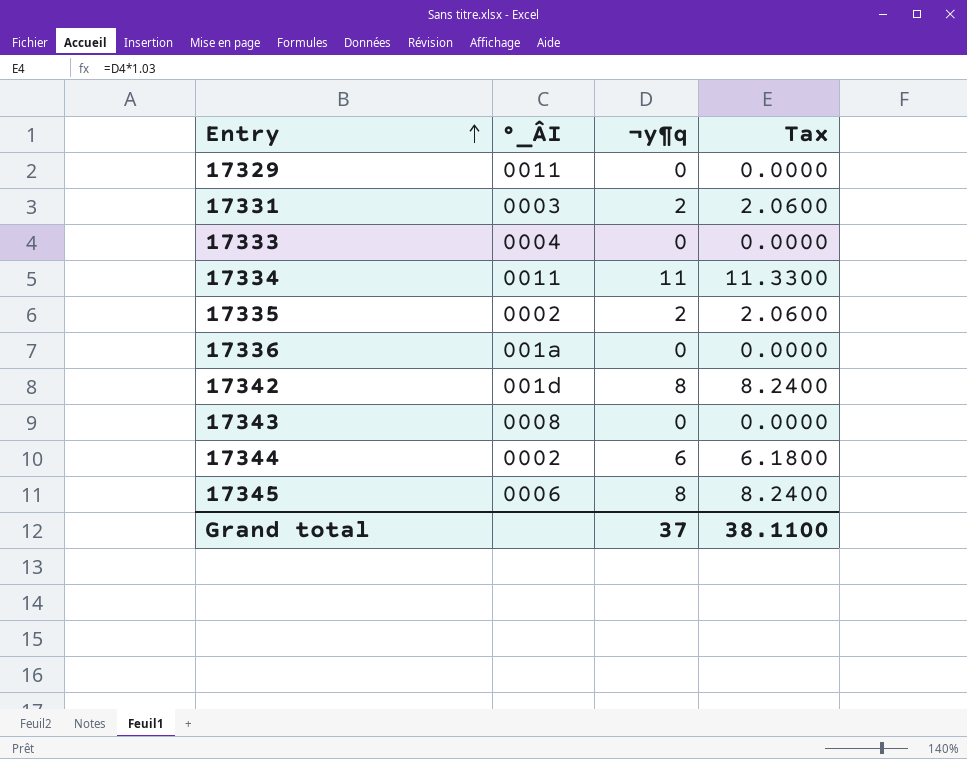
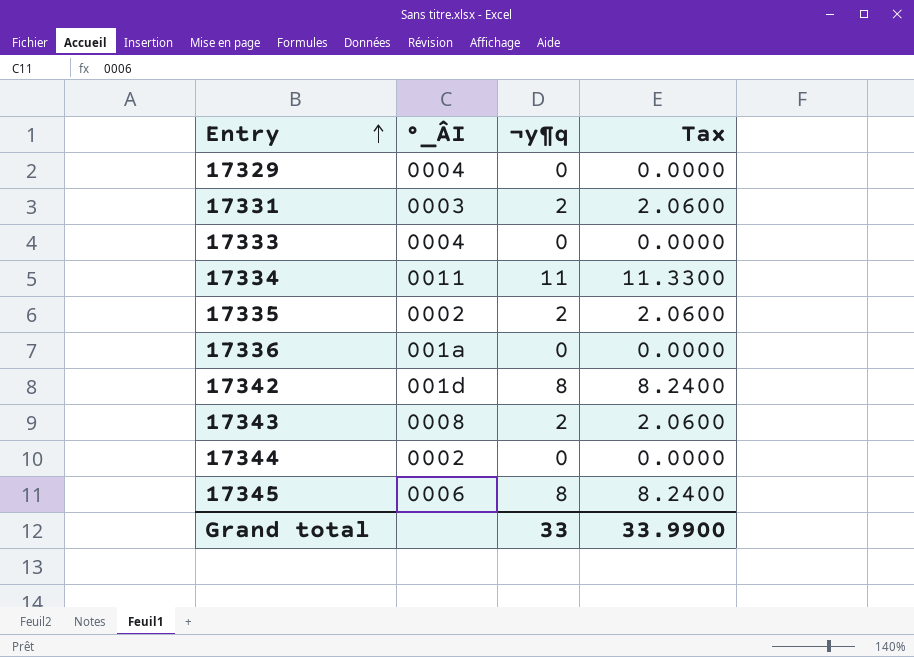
17329 | °_ÂI: 0011 -> 0004
17343 | ¬y¶q: 0 -> 2
17343 | Tax: 0.0000 -> 2.0600
17344 | ¬y¶q: 6 -> 0
17344 | Tax: 6.1800 -> 0.0000
Grand total | ¬y¶q: 37 -> 33
Grand total | Tax: 38.1100 -> 33.9900

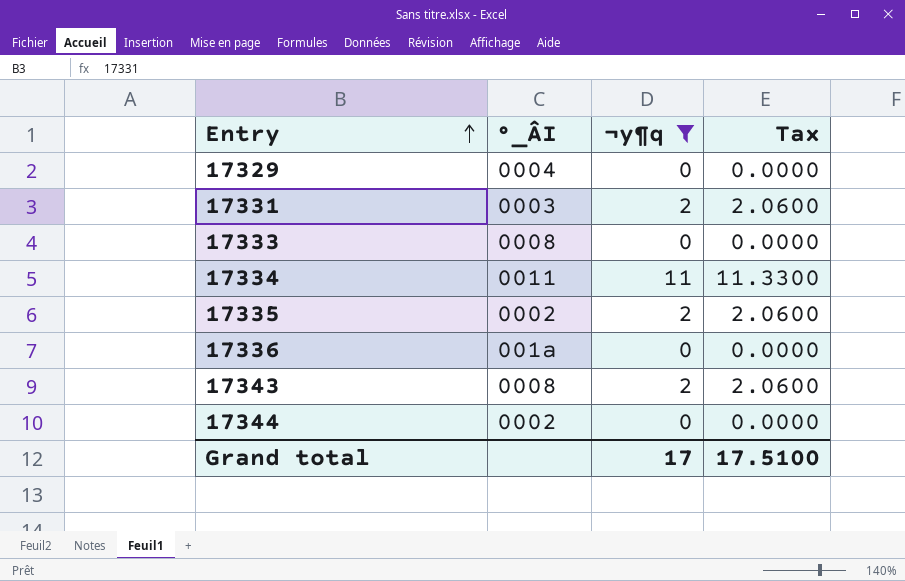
filter: none -> ¬y¶q != 8
17333 | °_ÂI: 0004 -> 0008
Grand total | ¬y¶q: 33 -> 17
Grand total | Tax: 33.9900 -> 17.5100

